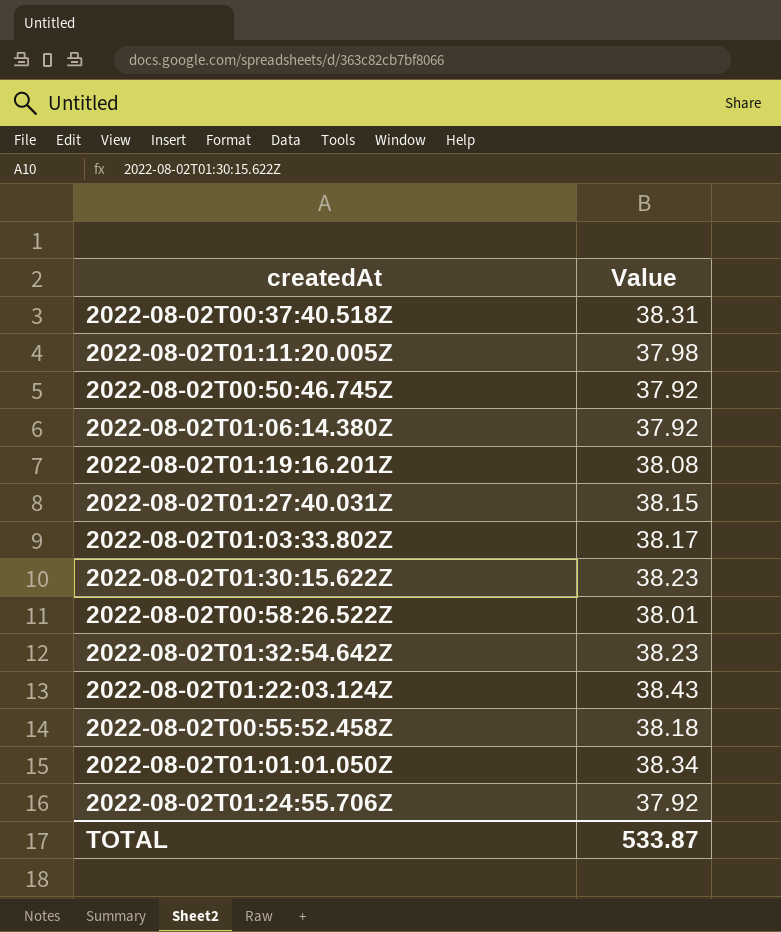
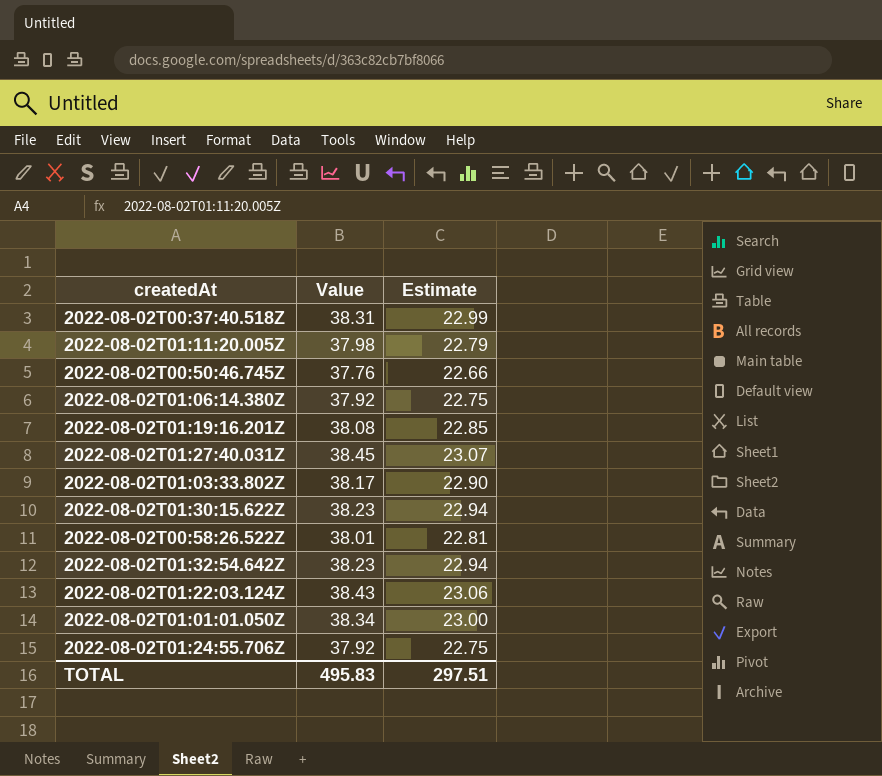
column Estimate | formula: none -> [Value] * 0.6
row 2022-08-02T00:55:52.458Z: 38.18 -> none
2022-08-02T00:50:46.745Z | Value: 37.92 -> 37.76
2022-08-02T01:27:40.031Z | Value: 38.15 -> 38.45
TOTAL | Value: 533.87 -> 495.83

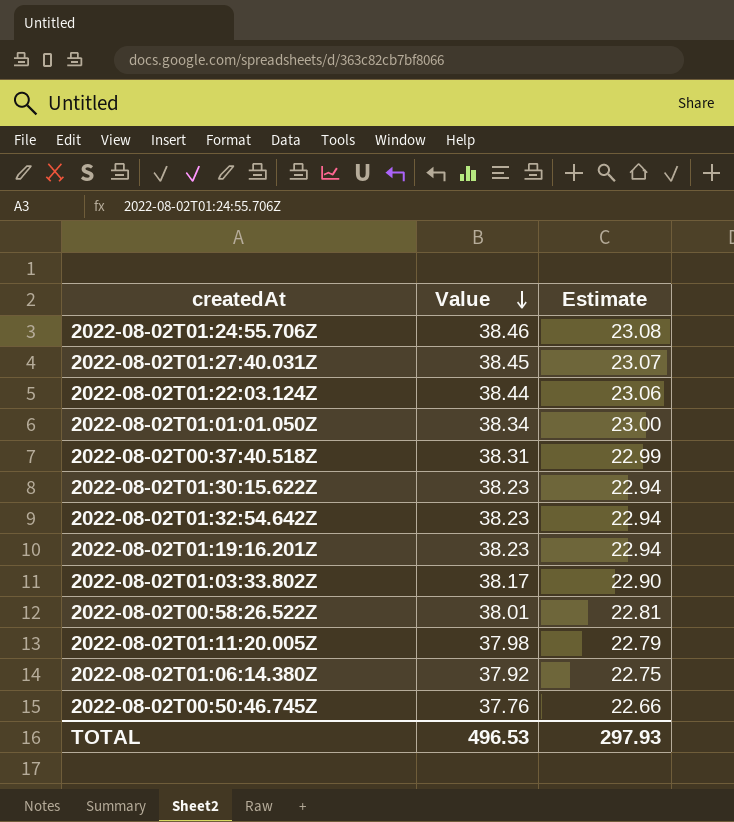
row order: none -> Value descending
2022-08-02T01:24:55.706Z | Value: 37.92 -> 38.46
2022-08-02T01:24:55.706Z | Estimate: 22.75 -> 23.08
2022-08-02T01:22:03.124Z | Value: 38.43 -> 38.44
2022-08-02T01:19:16.201Z | Value: 38.08 -> 38.23
2022-08-02T01:19:16.201Z | Estimate: 22.85 -> 22.94
TOTAL | Value: 495.83 -> 496.53
TOTAL | Estimate: 297.51 -> 297.93

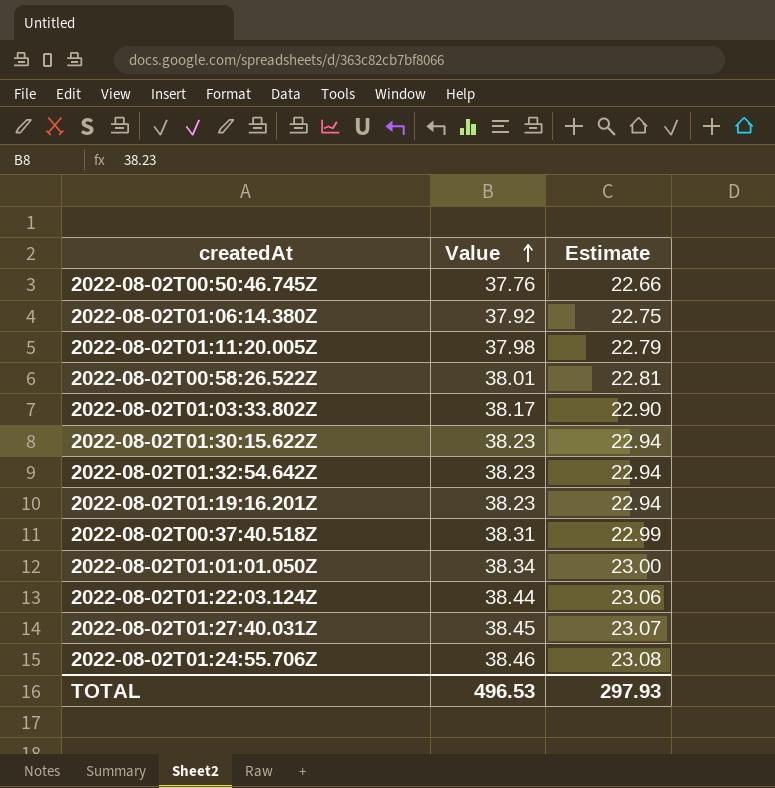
row order: Value descending -> Value ascending

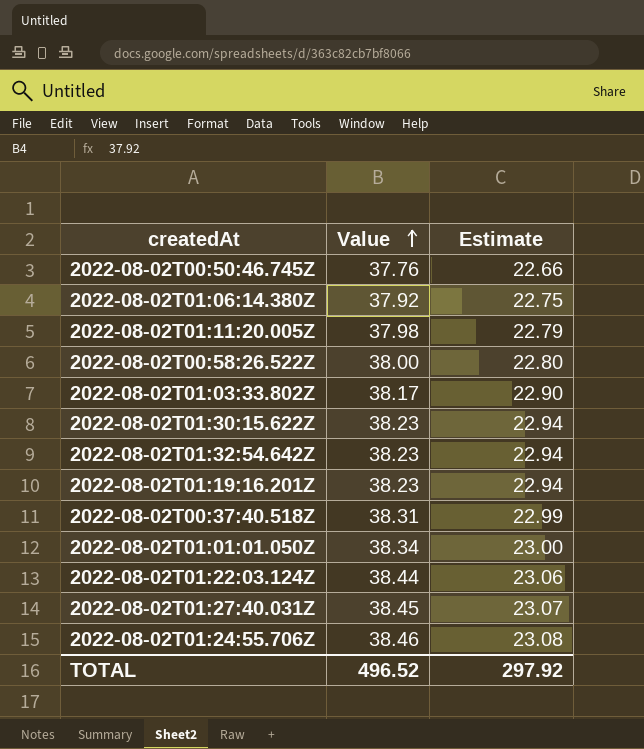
2022-08-02T00:58:26.522Z | Value: 38.01 -> 38.00
2022-08-02T00:58:26.522Z | Estimate: 22.81 -> 22.80
TOTAL | Value: 496.53 -> 496.52
TOTAL | Estimate: 297.93 -> 297.92

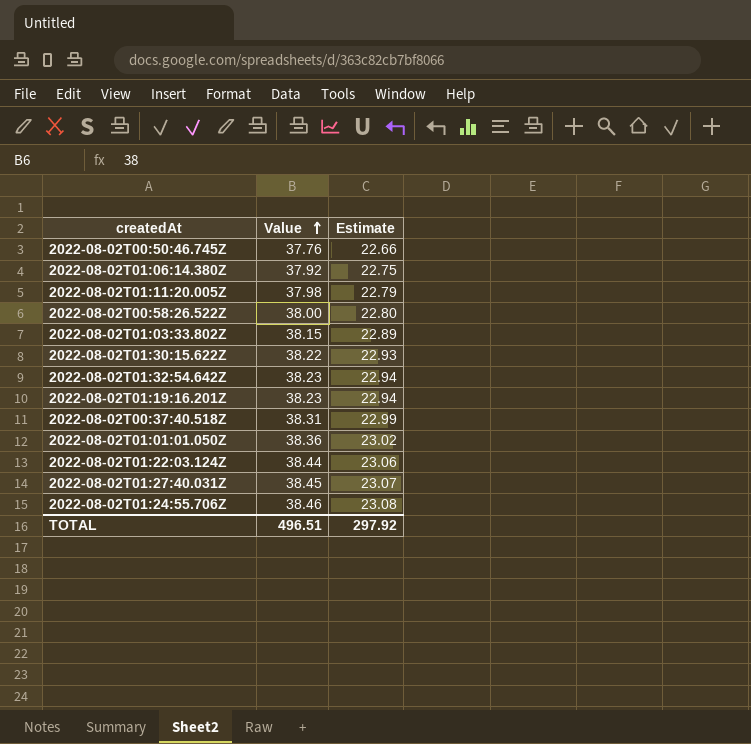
2022-08-02T01:03:33.802Z | Value: 38.17 -> 38.15
2022-08-02T01:03:33.802Z | Estimate: 22.90 -> 22.89
2022-08-02T01:30:15.622Z | Value: 38.23 -> 38.22
2022-08-02T01:30:15.622Z | Estimate: 22.94 -> 22.93
2022-08-02T01:01:01.050Z | Value: 38.34 -> 38.36
2022-08-02T01:01:01.050Z | Estimate: 23.00 -> 23.02
TOTAL | Value: 496.52 -> 496.51

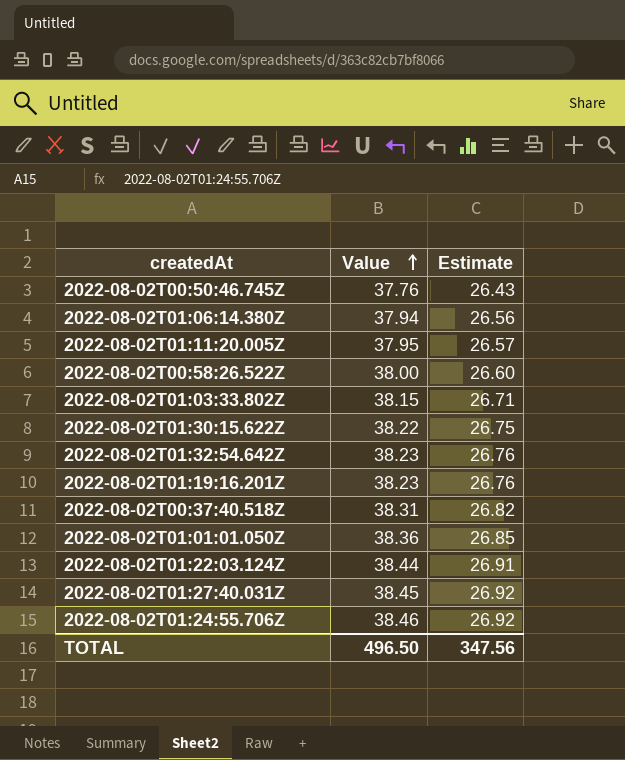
column Estimate | formula: [Value] * 0.6 -> [Value] * 0.7
2022-08-02T01:06:14.380Z | Value: 37.92 -> 37.94
2022-08-02T01:11:20.005Z | Value: 37.98 -> 37.95
TOTAL | Value: 496.51 -> 496.50
TOTAL | Estimate: 297.92 -> 347.56

